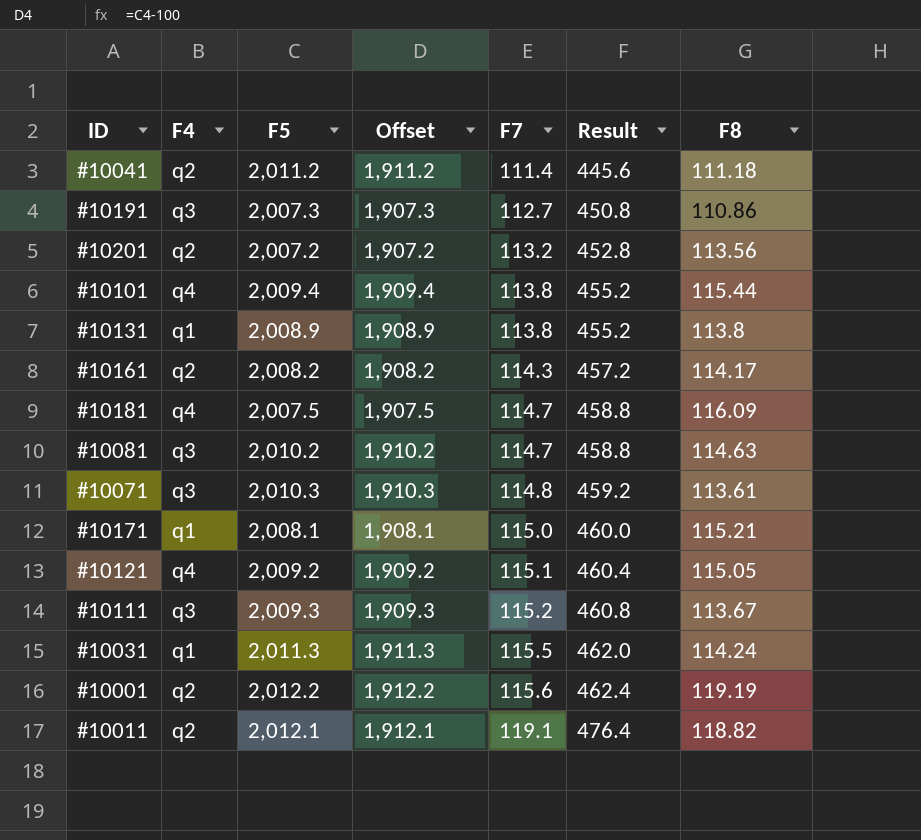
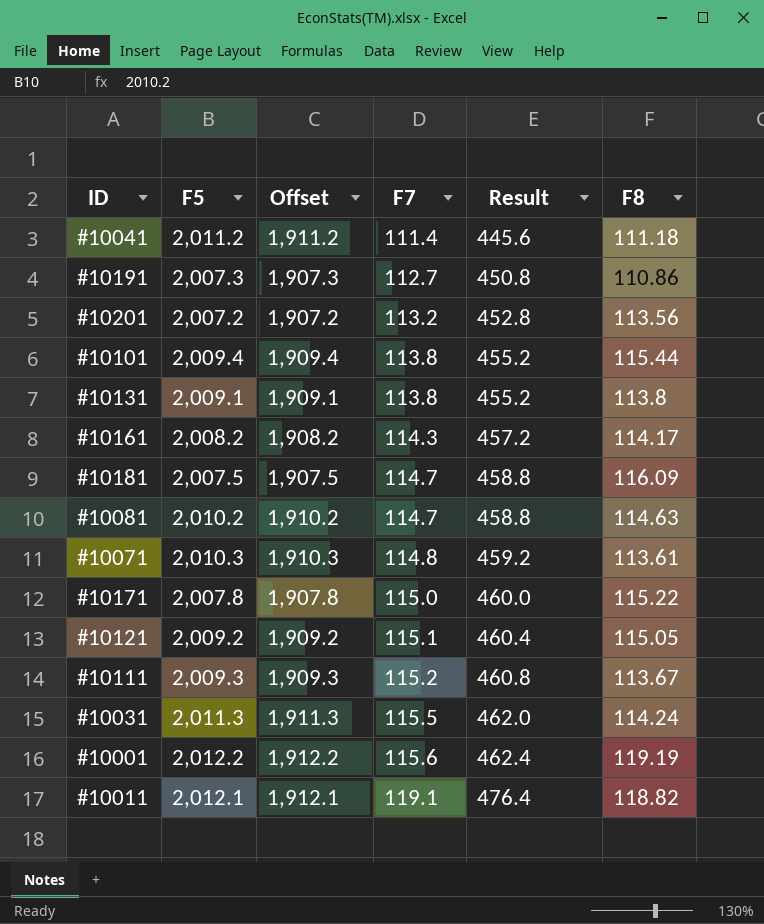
column F4 | position: 2 -> none
#10131 | F5: 2,008.9 -> 2,009.1
#10131 | Offset: 1,908.9 -> 1,909.1
#10171 | F5: 2,008.1 -> 2,007.8
#10171 | Offset: 1,908.1 -> 1,907.8
#10171 | F8: 115.21 -> 115.22

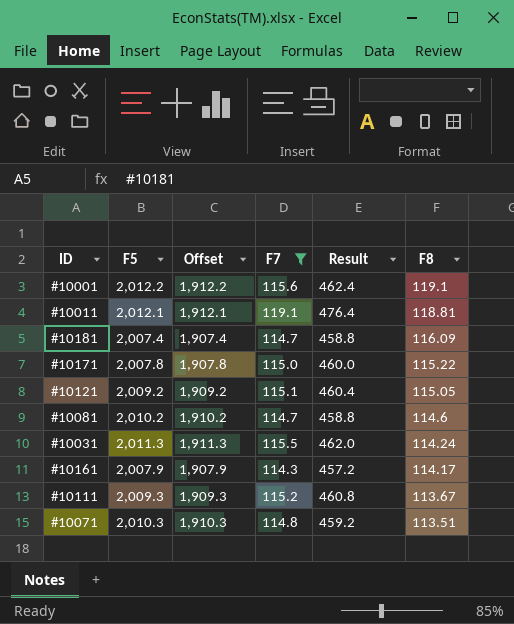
filter: none -> F7 >= 114.3
row order: F7 ascending -> F8 descending
#10001 | F8: 119.19 -> 119.1
#10011 | F8: 118.82 -> 118.81
#10181 | F5: 2,007.5 -> 2,007.4
#10181 | Offset: 1,907.5 -> 1,907.4
#10081 | F8: 114.63 -> 114.6
#10161 | F5: 2,008.2 -> 2,007.9
#10161 | Offset: 1,908.2 -> 1,907.9
#10071 | F8: 113.61 -> 113.51

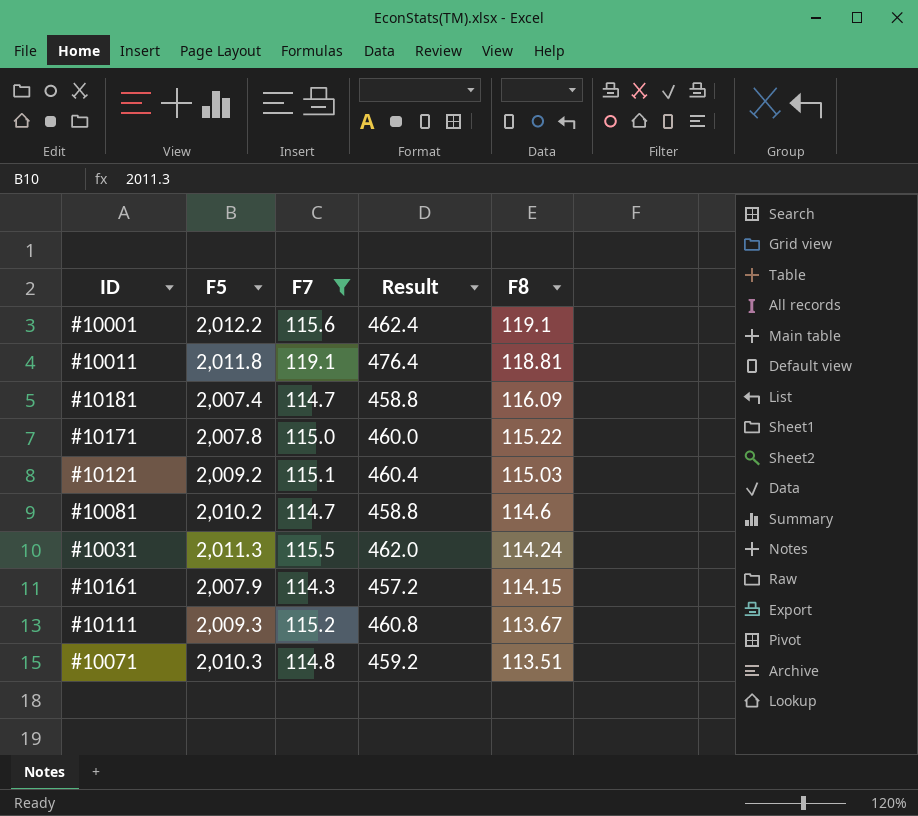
column Offset | formula: [F5] - 100 -> none
#10011 | F5: 2,012.1 -> 2,011.8
#10121 | F8: 115.05 -> 115.03
#10161 | F8: 114.17 -> 114.15

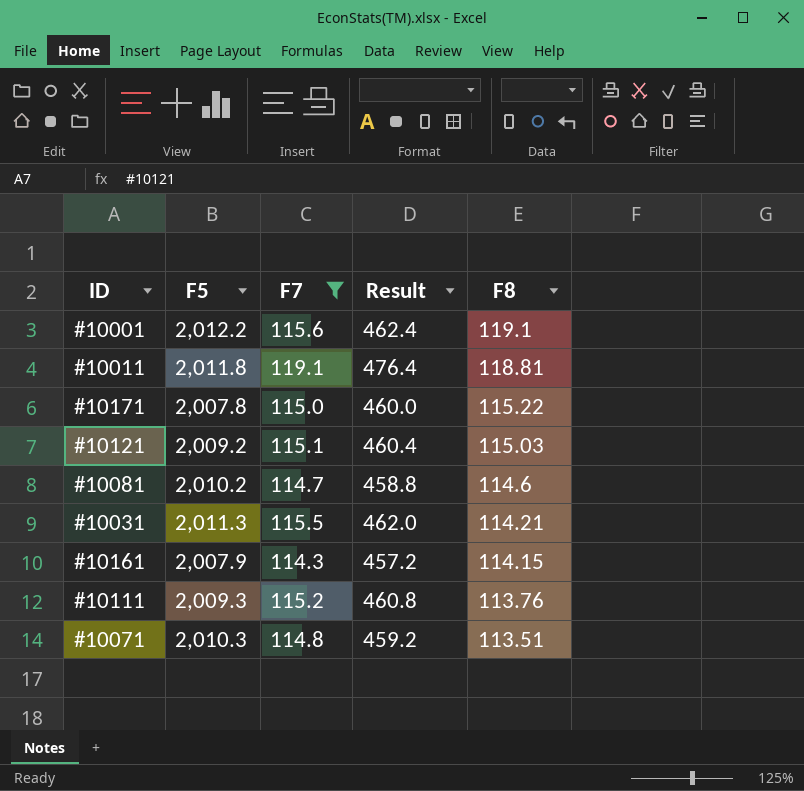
row #10181: 2,007.4 | 114.7 | 458.8 | 116.09 -> none
#10031 | F8: 114.24 -> 114.21
#10111 | F8: 113.67 -> 113.76

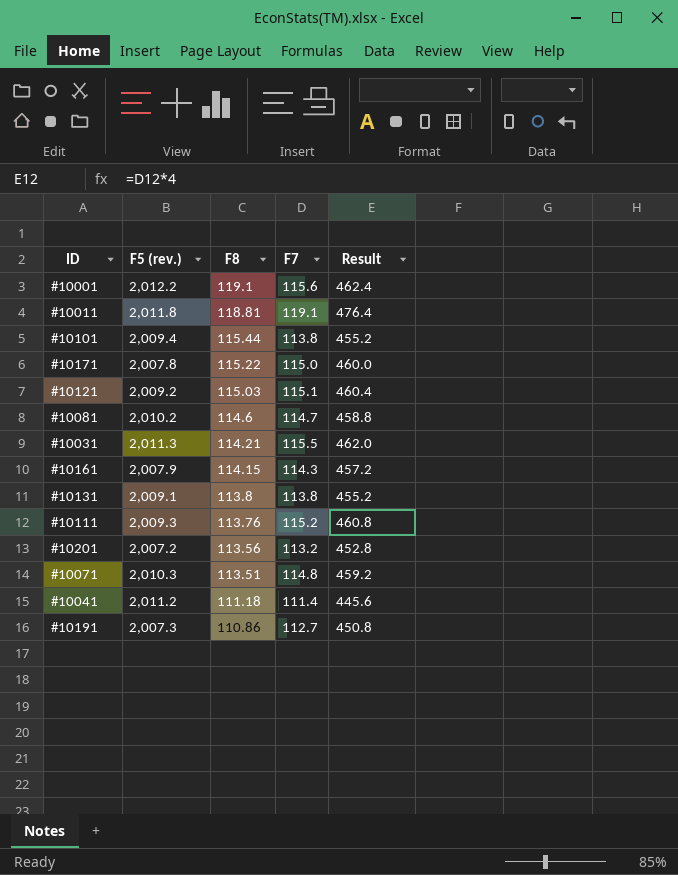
filter: F7 >= 114.3 -> none
column name: F5 -> F5 (rev.)
column F8 | position: 5 -> 3

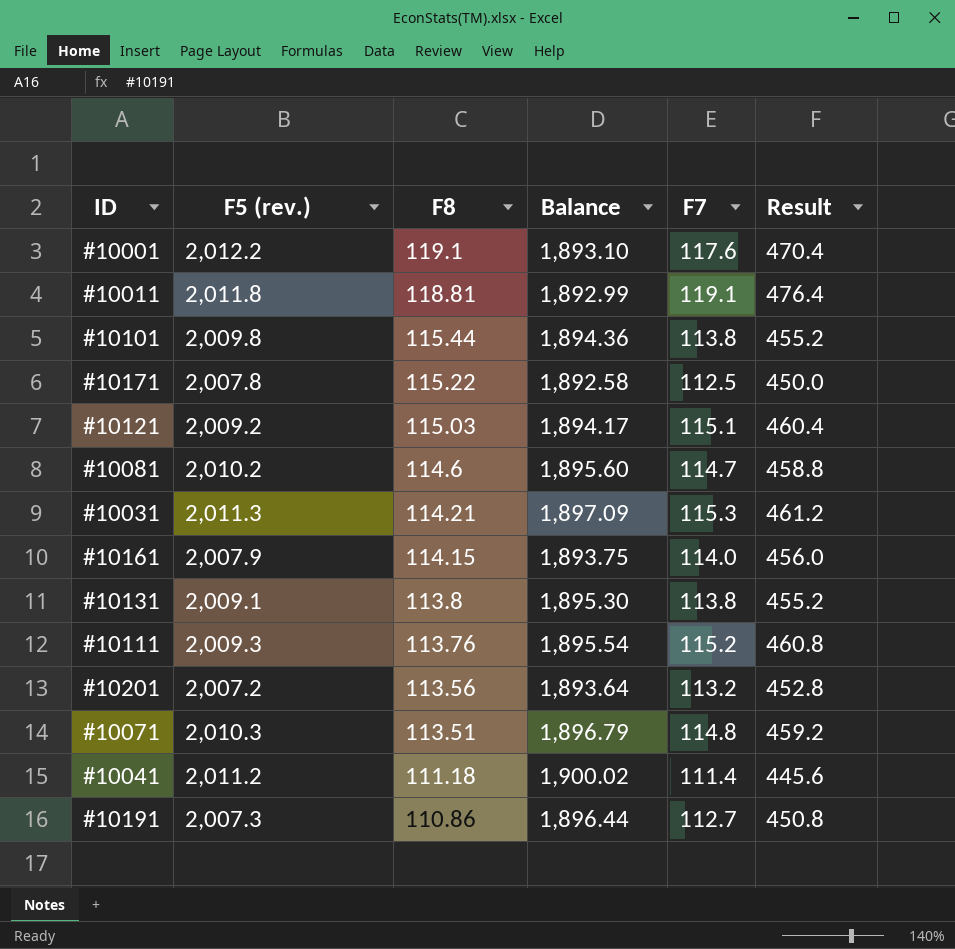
column Balance | formula: none -> [F5 (rev.)] - [F8]
#10001 | F7: 115.6 -> 117.6
#10001 | Result: 462.4 -> 470.4
#10101 | F5 (rev.): 2,009.4 -> 2,009.8
#10171 | F7: 115.0 -> 112.5
#10171 | Result: 460.0 -> 450.0
#10031 | F7: 115.5 -> 115.3
#10031 | Result: 462.0 -> 461.2
#10161 | F7: 114.3 -> 114.0
#10161 | Result: 457.2 -> 456.0

